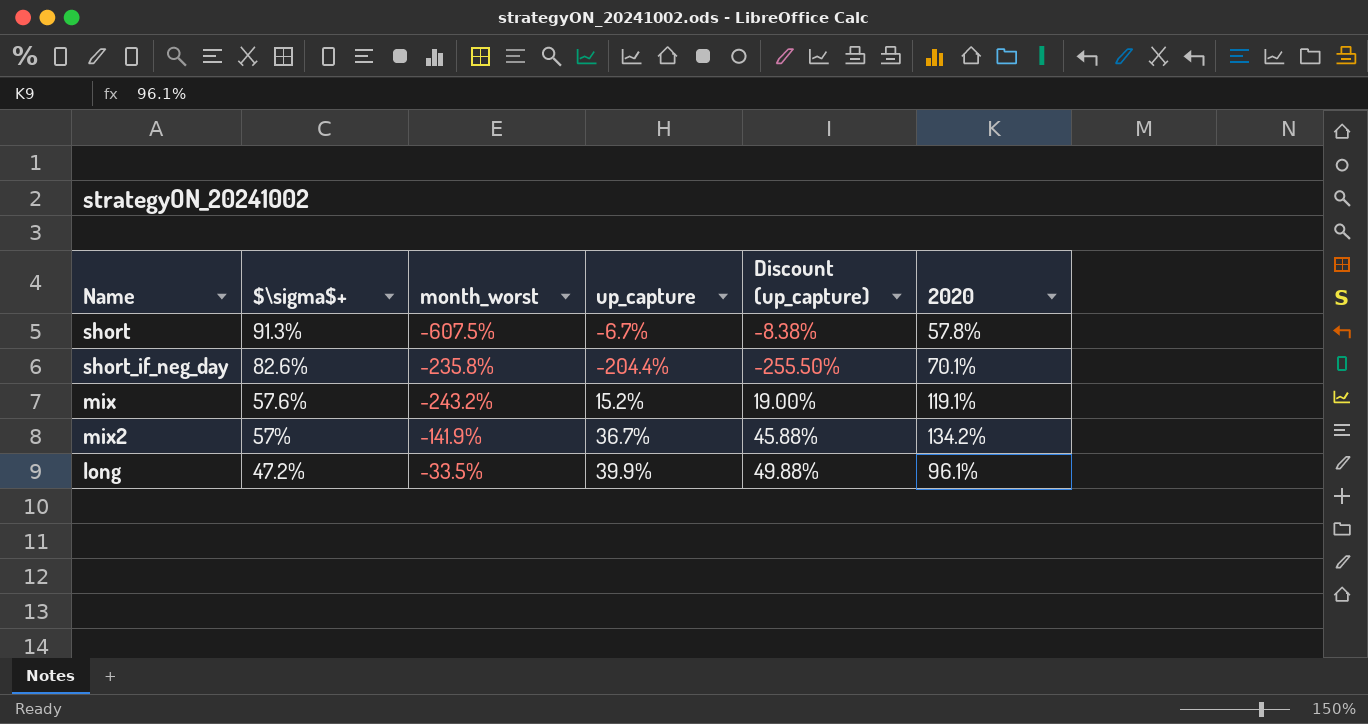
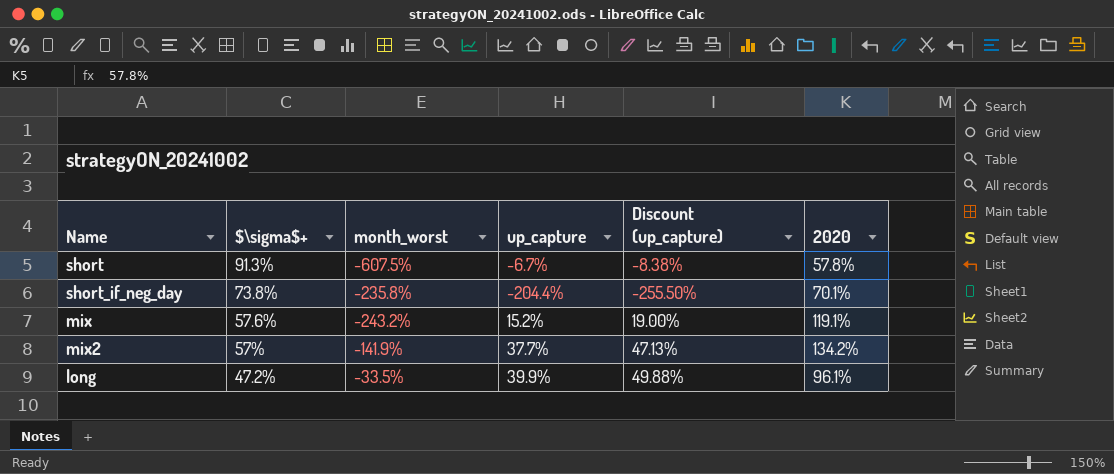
short_if_neg_day | $\sigma$+: 82.6% -> 73.8%
mix2 | up_capture: 36.7% -> 37.7%
mix2 | Discount (up_capture): 45.88% -> 47.13%

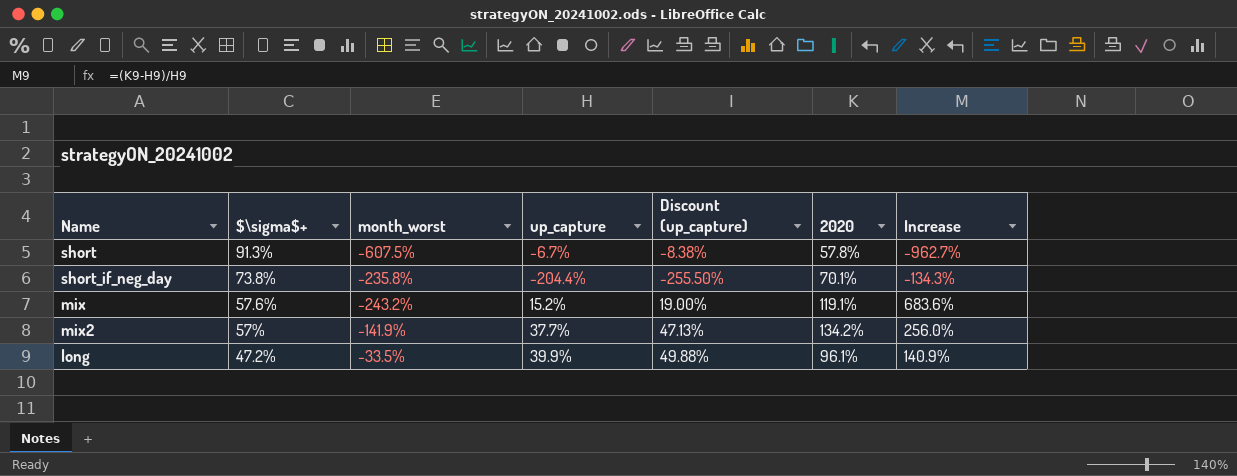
column Increase | formula: none -> ([2020] - [up_capture]) / [up_capture]

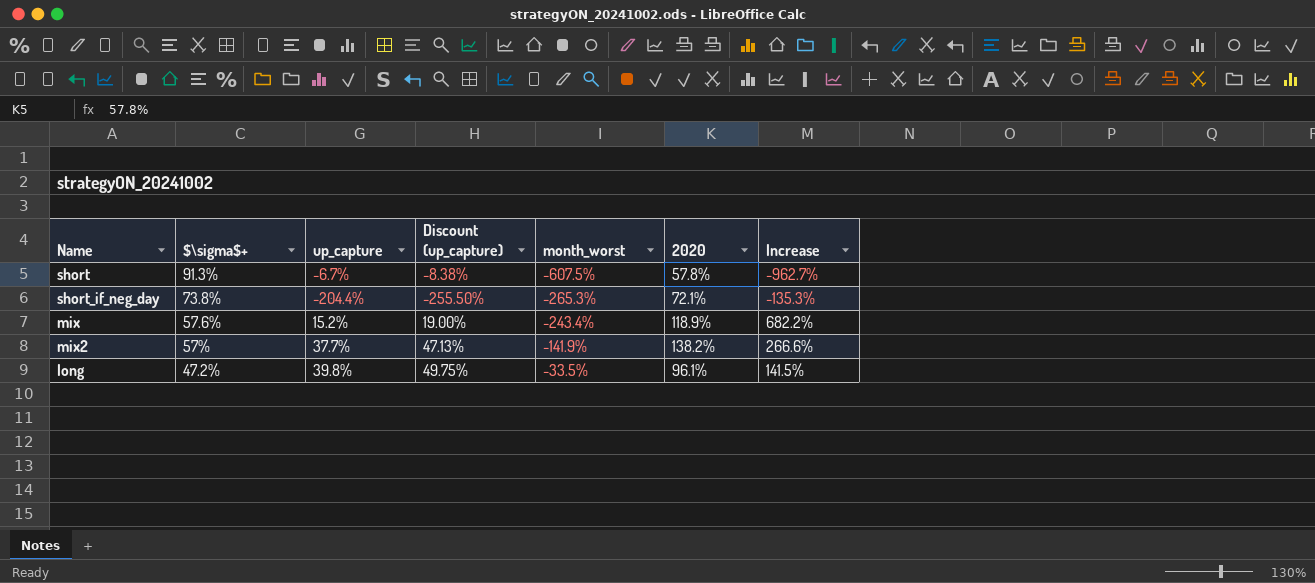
column month_worst | position: 3 -> 5
short_if_neg_day | month_worst: -235.8% -> -265.3%
short_if_neg_day | 2020: 70.1% -> 72.1%
short_if_neg_day | Increase: -134.3% -> -135.3%
mix | month_worst: -243.2% -> -243.4%
mix | 2020: 119.1% -> 118.9%
mix | Increase: 683.6% -> 682.2%
mix2 | 2020: 134.2% -> 138.2%
mix2 | Increase: 256.0% -> 266.6%
long | up_capture: 39.9% -> 39.8%
long | Discount (up_capture): 49.88% -> 49.75%
long | Increase: 140.9% -> 141.5%

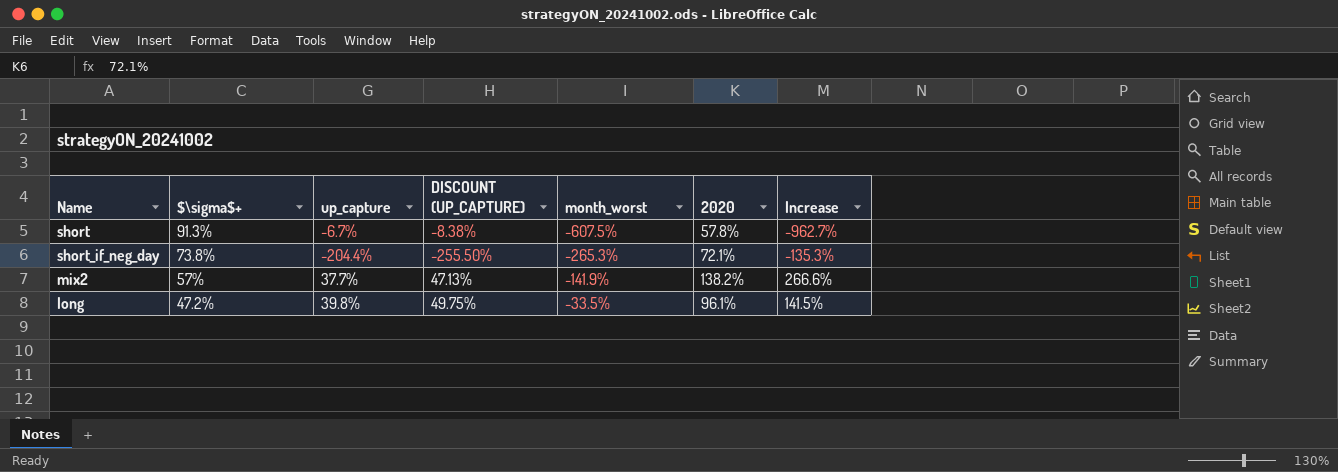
column name: Discount (up_capture) -> DISCOUNT (UP_CAPTURE)
row mix: 57.6% | 15.2% | 19.00% | -243.4% | 118.9% | 682.2% -> none

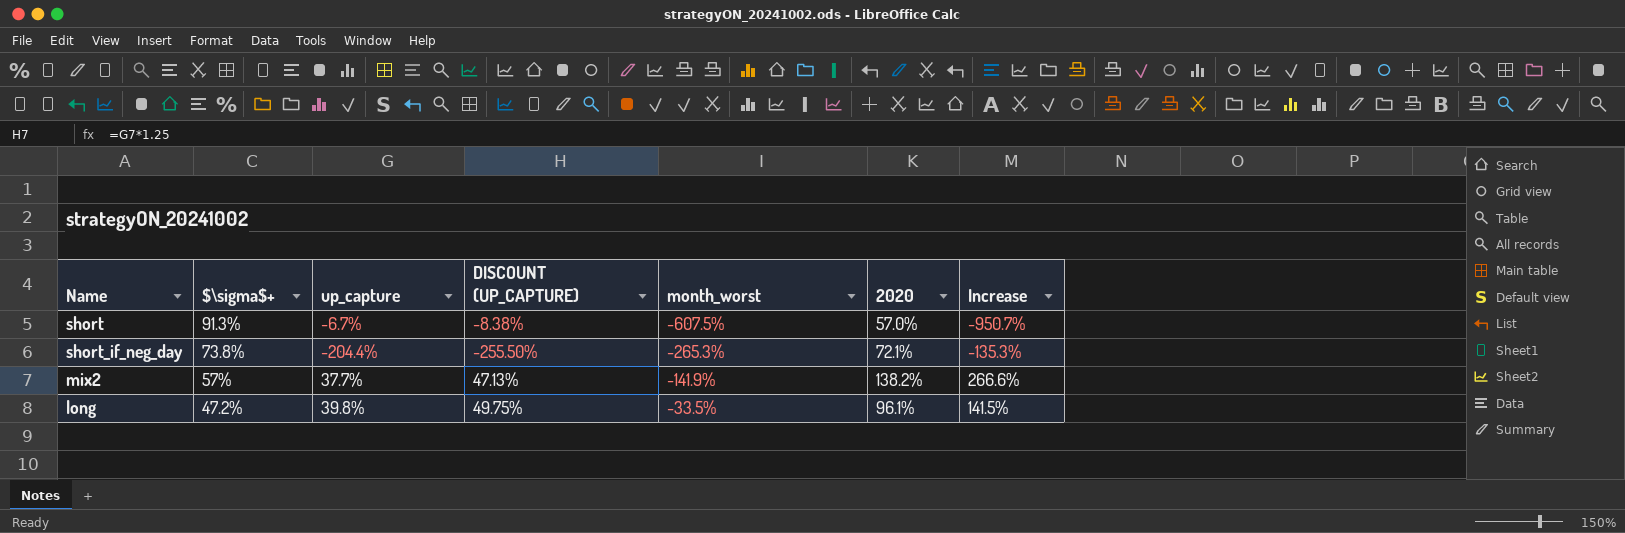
short | 2020: 57.8% -> 57.0%
short | Increase: -962.7% -> -950.7%

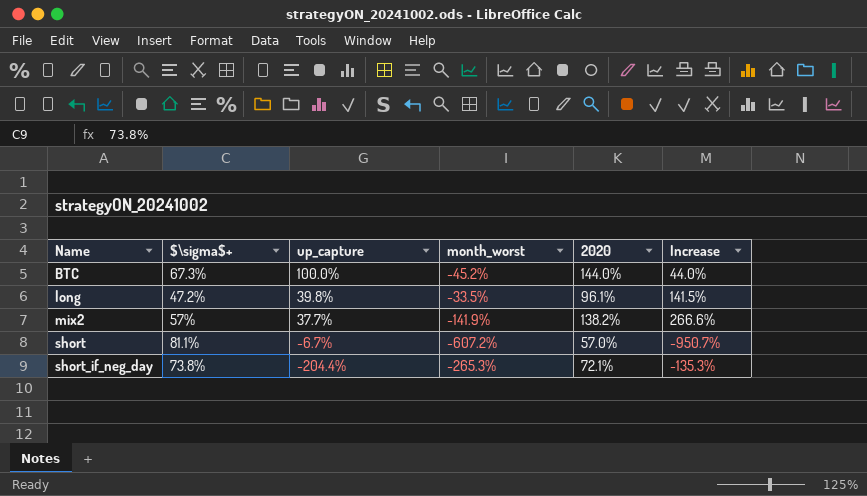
row order: $\sigma$+ descending -> Name ascending
column DISCOUNT (UP_CAPTURE) | formula: [up_capture] * 1.25 -> none
row BTC: none -> 67.3% | 100.0% | -45.2% | 144.0% | 44.0%
short | $\sigma$+: 91.3% -> 81.1%
short | month_worst: -607.5% -> -607.2%

